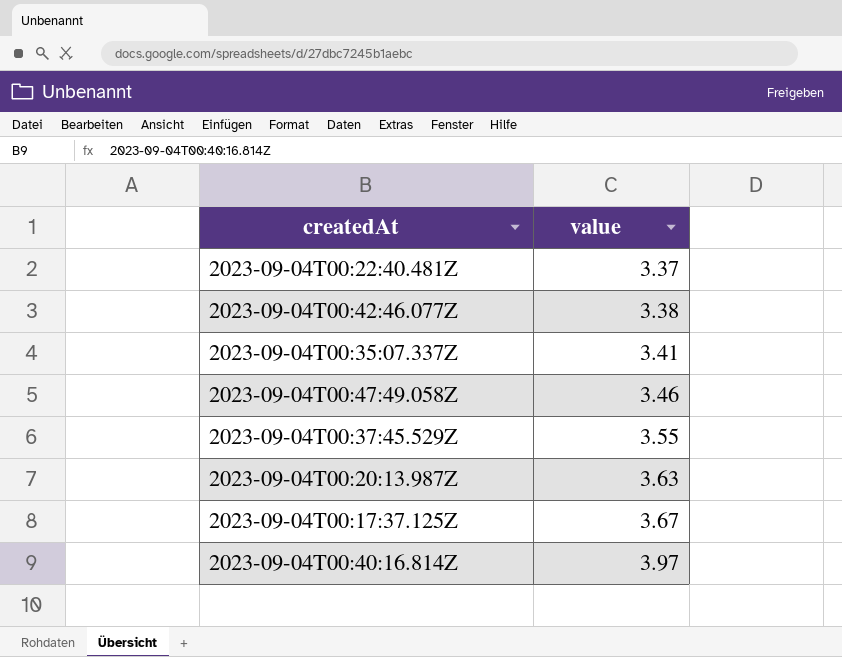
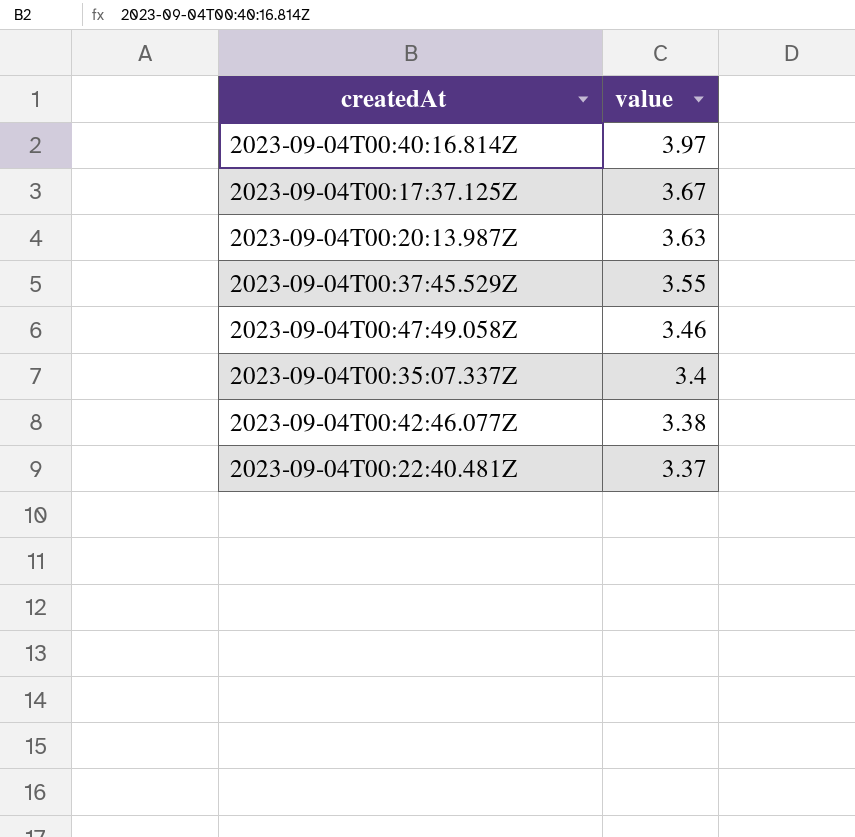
row order: value ascending -> value descending
2023-09-04T00:35:07.337Z | value: 3.41 -> 3.4

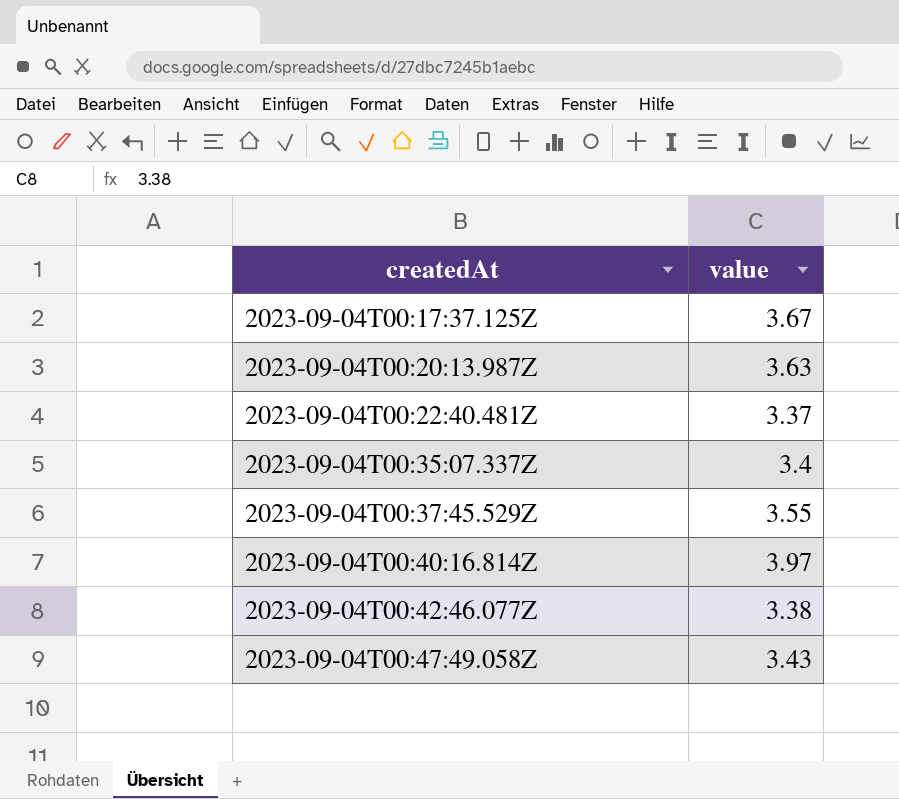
row order: value descending -> createdAt ascending
2023-09-04T00:47:49.058Z | value: 3.46 -> 3.43

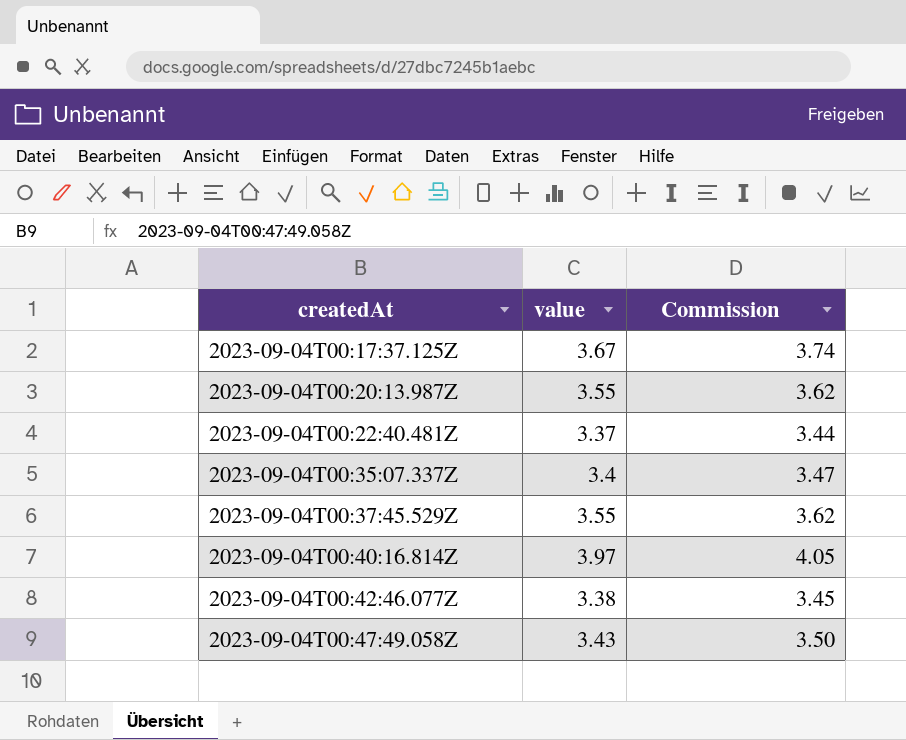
column Commission | formula: none -> [value] * 1.02
2023-09-04T00:20:13.987Z | value: 3.63 -> 3.55

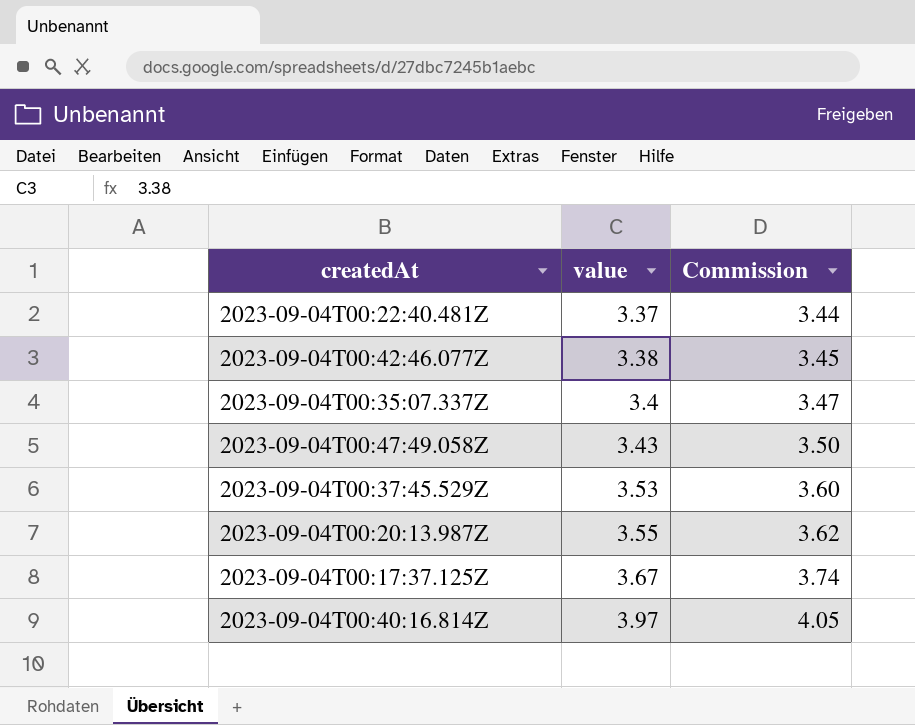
row order: createdAt ascending -> value ascending
2023-09-04T00:37:45.529Z | value: 3.55 -> 3.53
2023-09-04T00:37:45.529Z | Commission: 3.62 -> 3.60

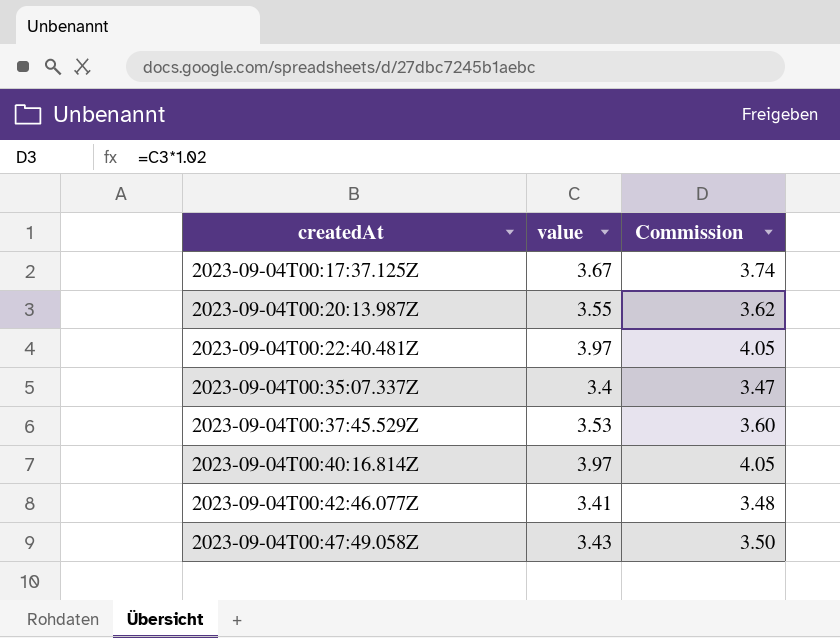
row order: value ascending -> createdAt ascending
2023-09-04T00:22:40.481Z | value: 3.37 -> 3.97
2023-09-04T00:22:40.481Z | Commission: 3.44 -> 4.05
2023-09-04T00:42:46.077Z | value: 3.38 -> 3.41
2023-09-04T00:42:46.077Z | Commission: 3.45 -> 3.48

